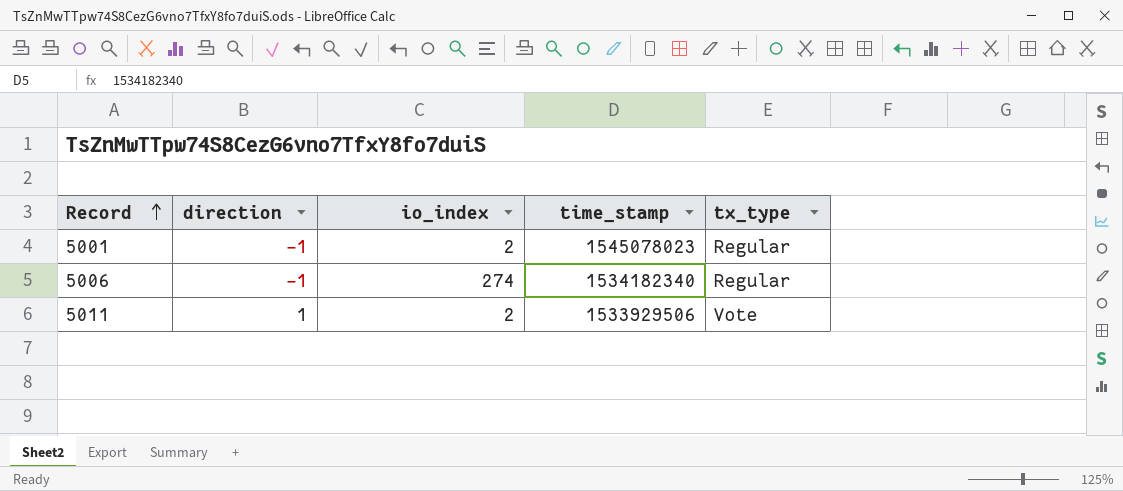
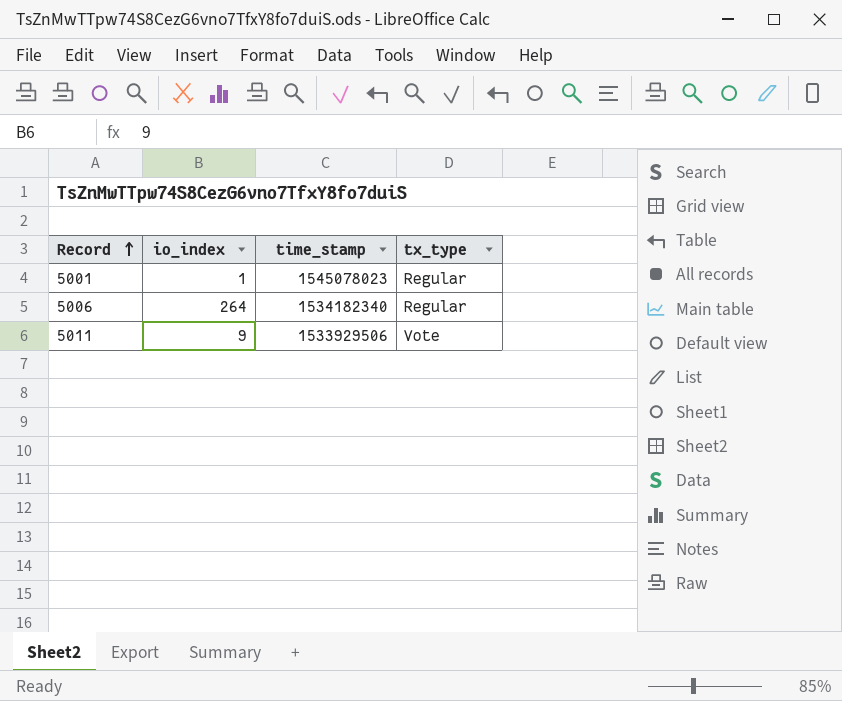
column direction | position: 2 -> none
5001 | io_index: 2 -> 1
5006 | io_index: 274 -> 264
5011 | io_index: 2 -> 9

